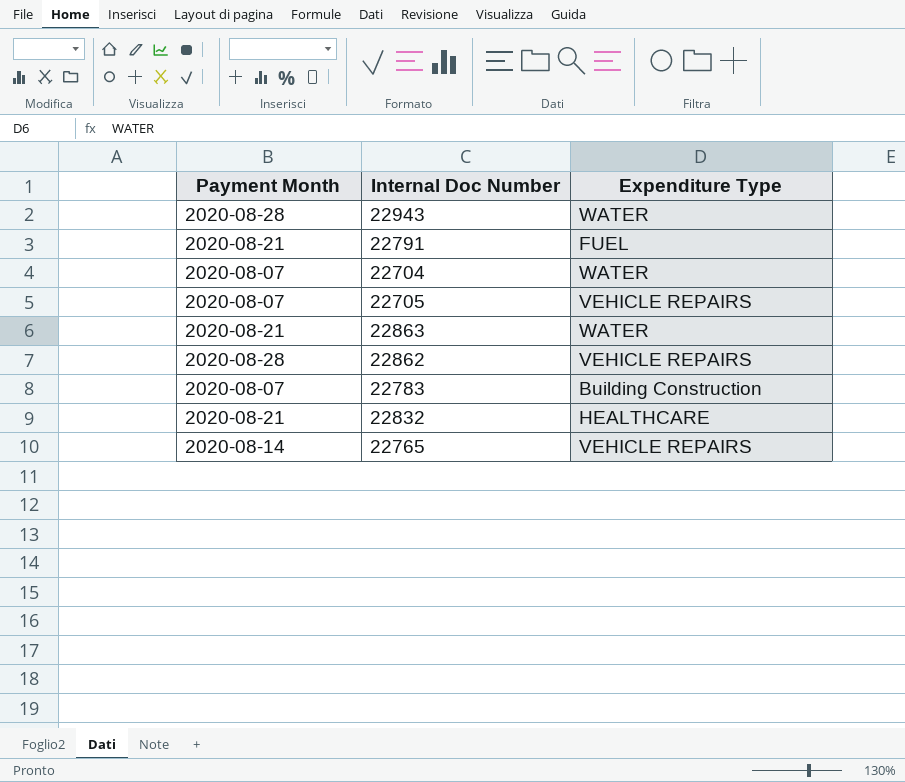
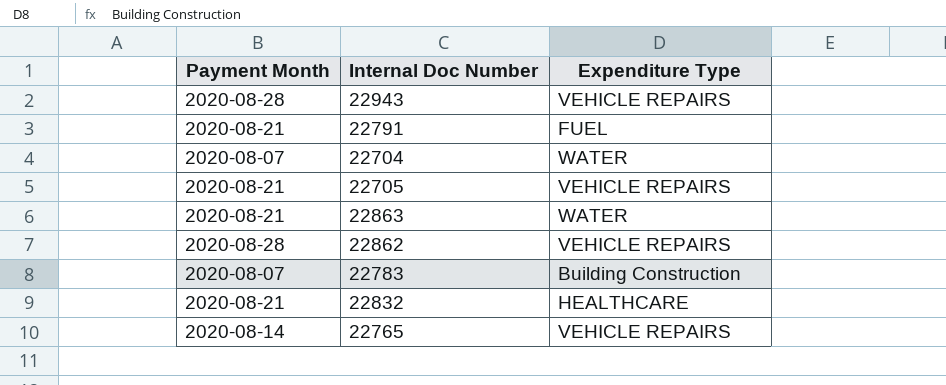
22943 | Expenditure Type: WATER -> VEHICLE REPAIRS
22705 | Payment Month: 2020-08-07 -> 2020-08-21

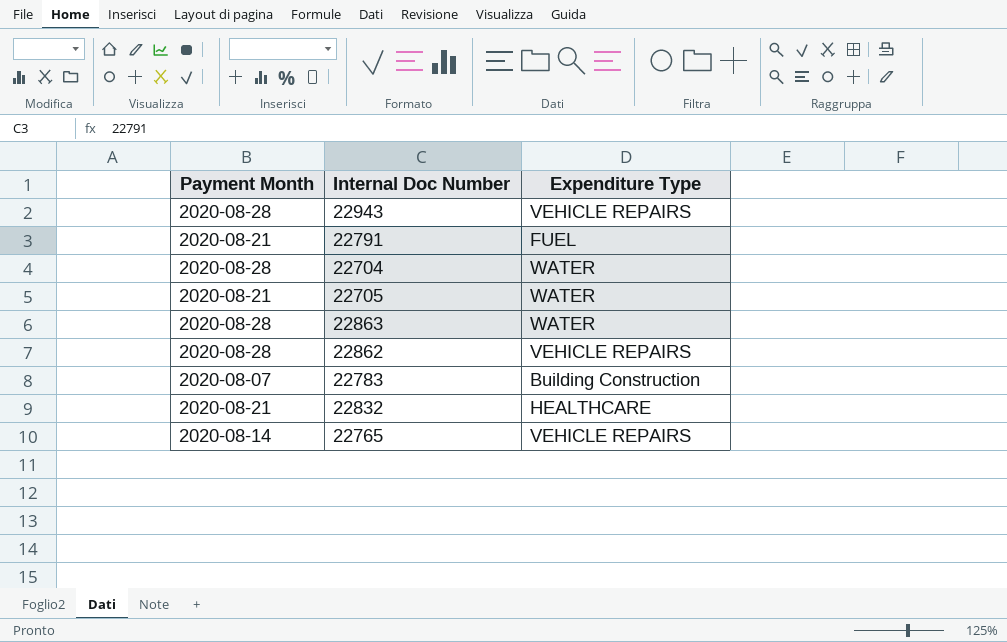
22704 | Payment Month: 2020-08-07 -> 2020-08-28
22705 | Expenditure Type: VEHICLE REPAIRS -> WATER
22863 | Payment Month: 2020-08-21 -> 2020-08-28

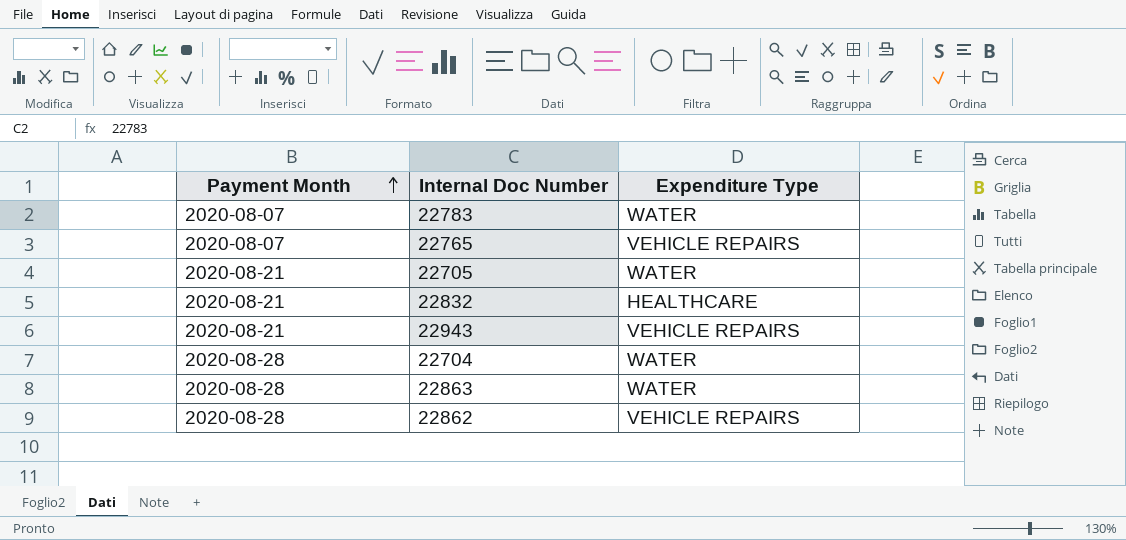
row order: none -> Payment Month ascending
row 22791: 2020-08-21 | FUEL -> none
22783 | Expenditure Type: Building Construction -> WATER
22765 | Payment Month: 2020-08-14 -> 2020-08-07
22943 | Payment Month: 2020-08-28 -> 2020-08-21

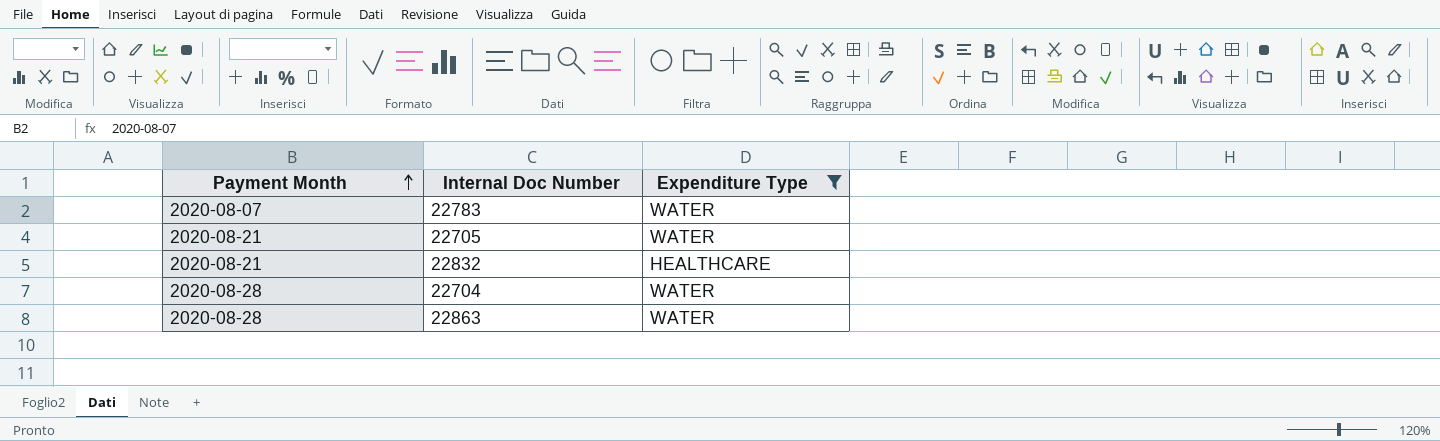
filter: none -> Expenditure Type != VEHICLE REPAIRS

